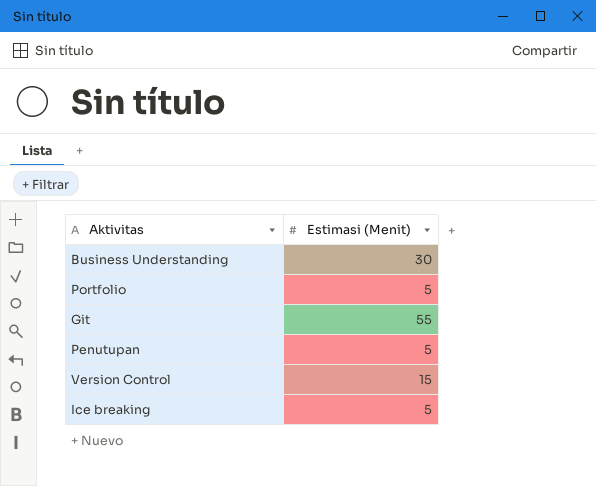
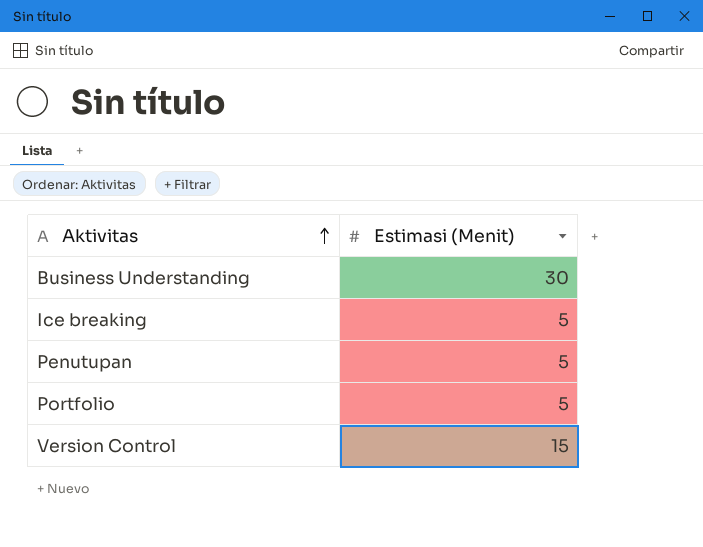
row order: none -> Aktivitas ascending
row Git: 55 -> none

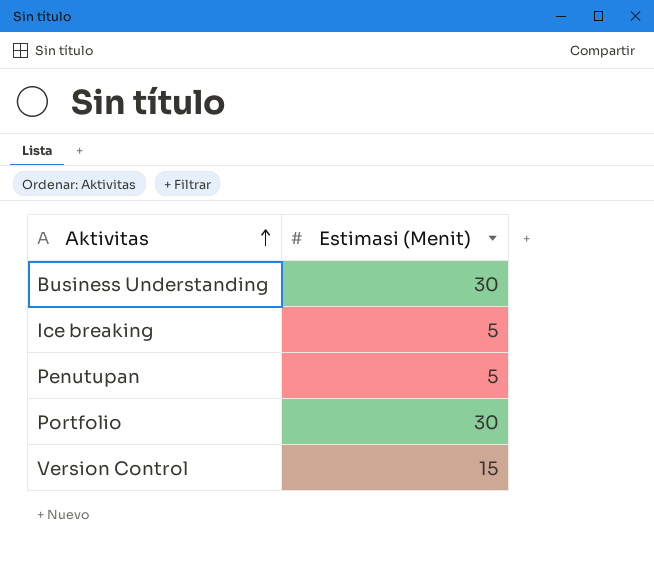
Portfolio | Estimasi (Menit): 5 -> 30

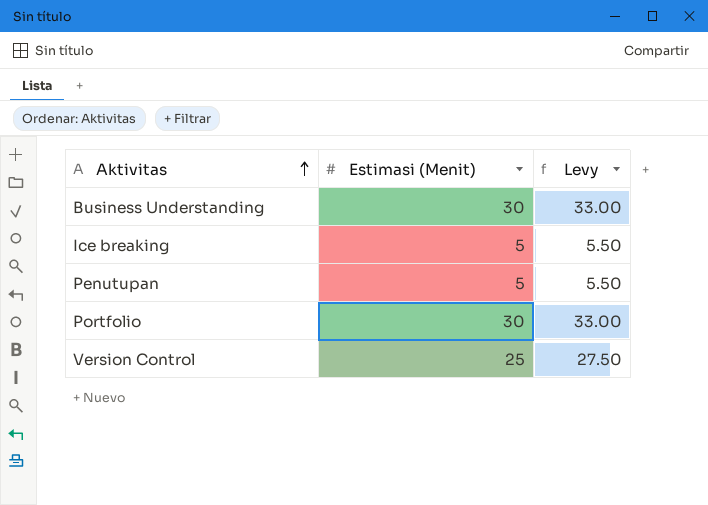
column Levy | formula: none -> [Estimasi (Menit)] * 1.1
Version Control | Estimasi (Menit): 15 -> 25

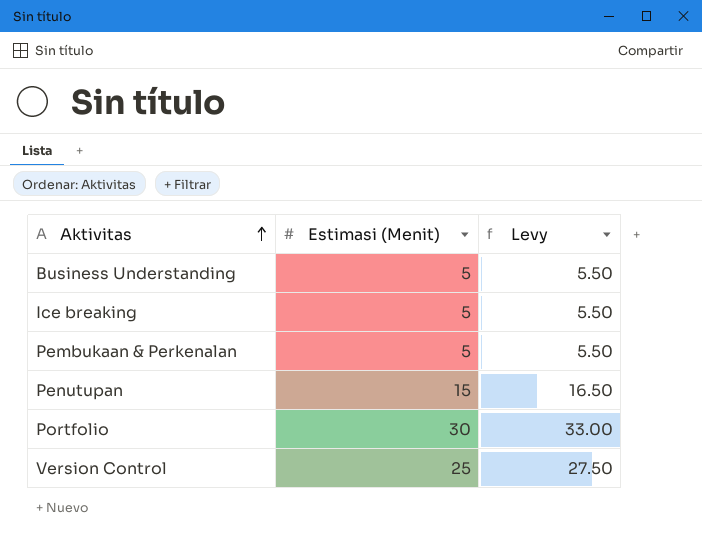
Business Understanding | Estimasi (Menit): 30 -> 5
Business Understanding | Levy: 33.00 -> 5.50
row Pembukaan & Perkenalan: none -> 5 | 5.50
Penutupan | Estimasi (Menit): 5 -> 15
Penutupan | Levy: 5.50 -> 16.50

